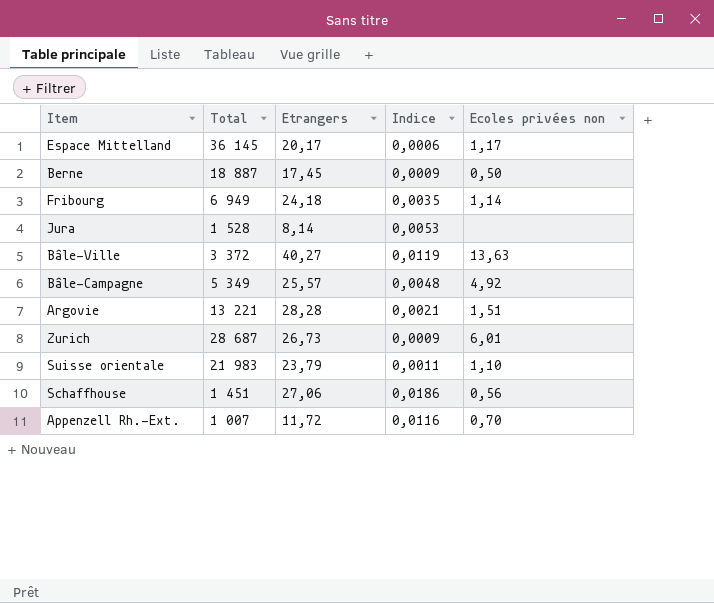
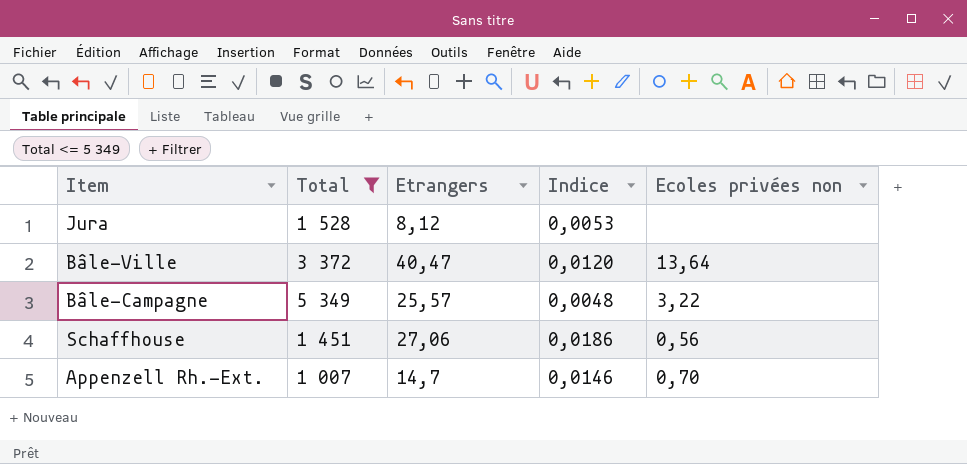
filter: none -> Total <= 5 349
Jura | Etrangers: 8,14 -> 8,12
Bâle-Ville | Etrangers: 40,27 -> 40,47
Bâle-Ville | Indice: 0,0119 -> 0,0120
Bâle-Ville | Ecoles privées non: 13,63 -> 13,64
Bâle-Campagne | Ecoles privées non: 4,92 -> 3,22
Appenzell Rh.-Ext. | Etrangers: 11,72 -> 14,7
Appenzell Rh.-Ext. | Indice: 0,0116 -> 0,0146

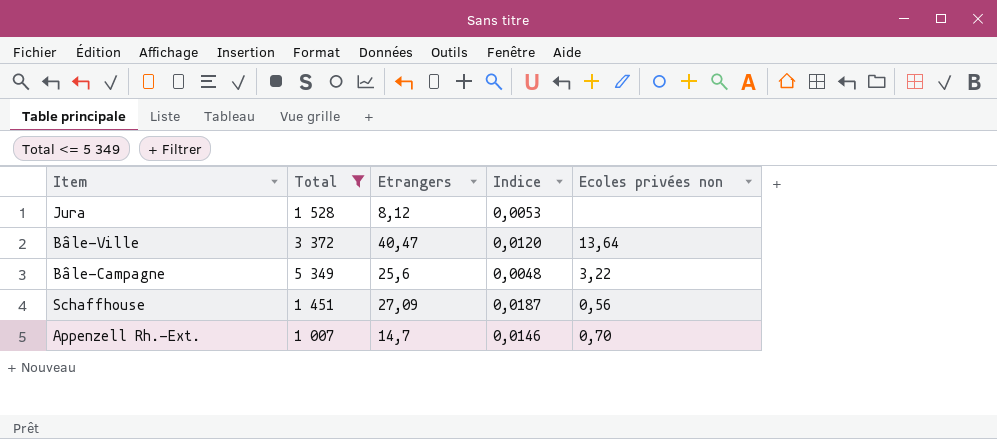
Bâle-Campagne | Etrangers: 25,57 -> 25,6
Schaffhouse | Etrangers: 27,06 -> 27,09
Schaffhouse | Indice: 0,0186 -> 0,0187

